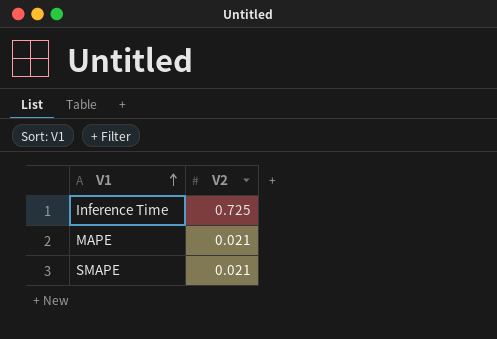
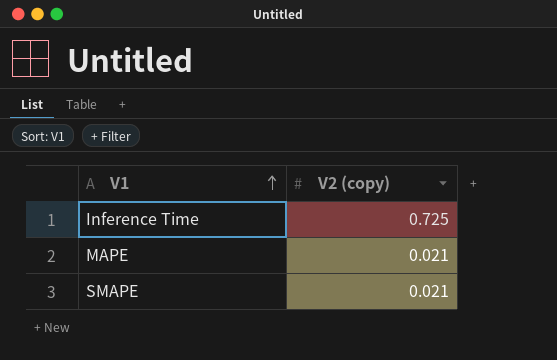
column name: V2 -> V2 (copy)

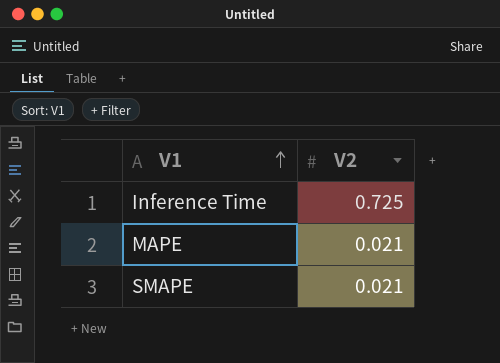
column name: V2 (copy) -> V2

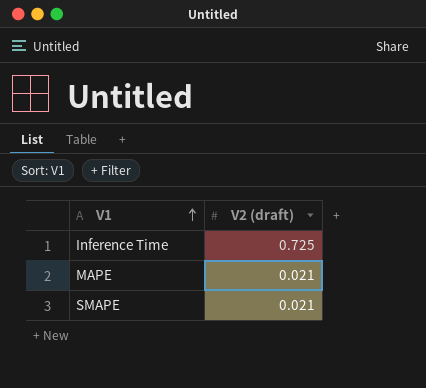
column name: V2 -> V2 (draft)

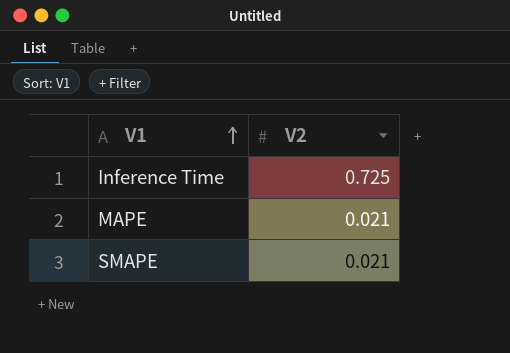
column name: V2 (draft) -> V2

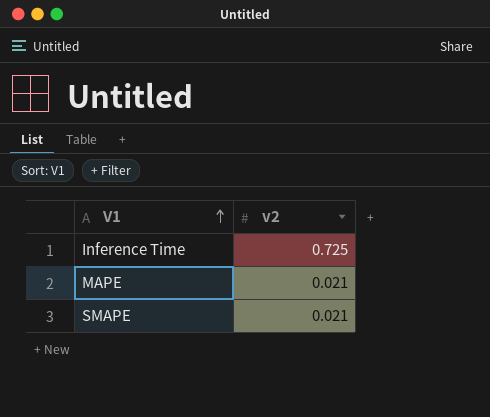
column name: V2 -> v2

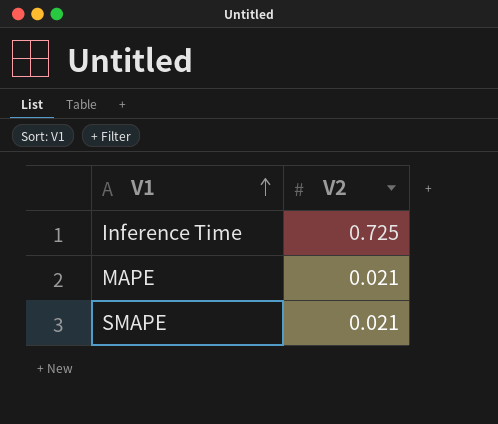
column name: v2 -> V2

